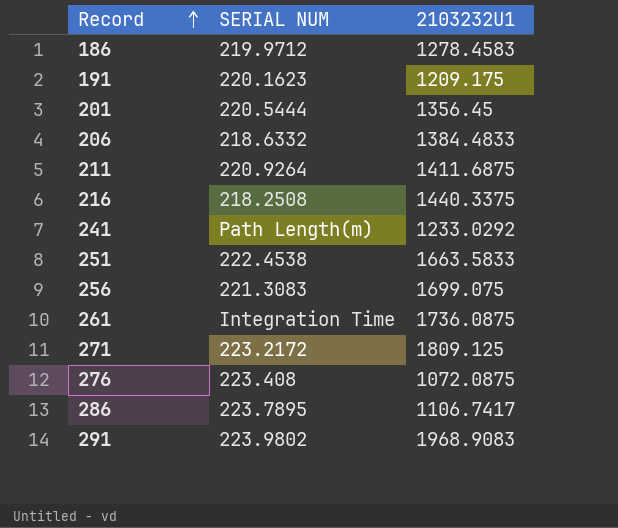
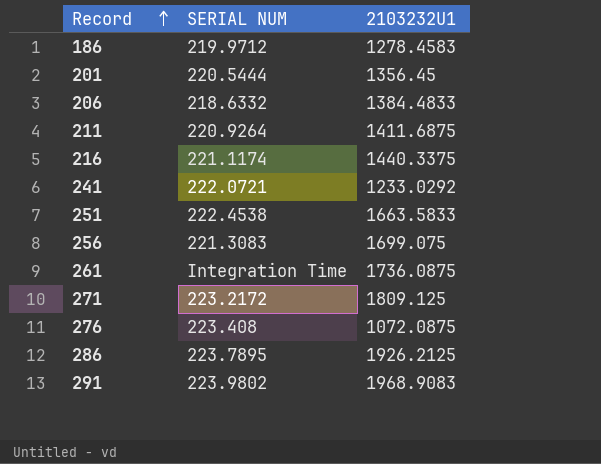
row 191: 220.1623 | 1209.175 -> none
216 | SERIAL NUM: 218.2508 -> 221.1174
241 | SERIAL NUM: Path Length(m) -> 222.0721
286 | 2103232U1: 1106.7417 -> 1926.2125

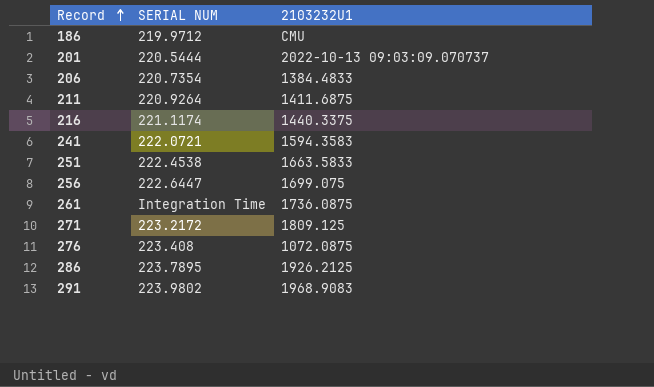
186 | 2103232U1: 1278.4583 -> CMU
201 | 2103232U1: 1356.45 -> 2022-10-13 09:03:09.070737
206 | SERIAL NUM: 218.6332 -> 220.7354
241 | 2103232U1: 1233.0292 -> 1594.3583
256 | SERIAL NUM: 221.3083 -> 222.6447

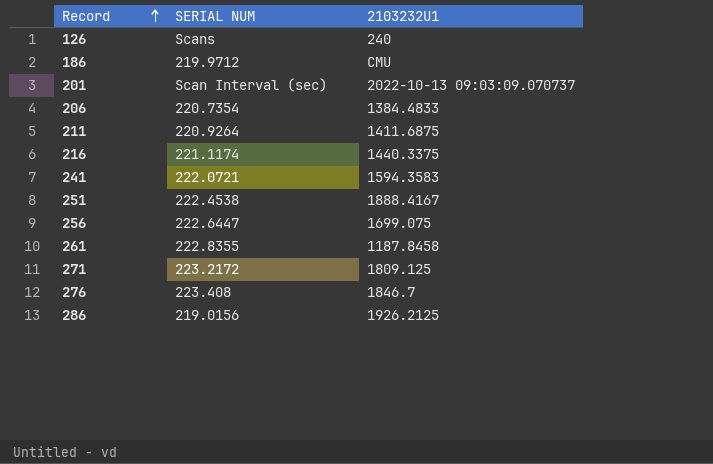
row 291: 223.9802 | 1968.9083 -> none
row 126: none -> Scans | 240
201 | SERIAL NUM: 220.5444 -> Scan Interval (sec)
251 | 2103232U1: 1663.5833 -> 1888.4167
261 | SERIAL NUM: Integration Time -> 222.8355
261 | 2103232U1: 1736.0875 -> 1187.8458
276 | 2103232U1: 1072.0875 -> 1846.7
286 | SERIAL NUM: 223.7895 -> 219.0156

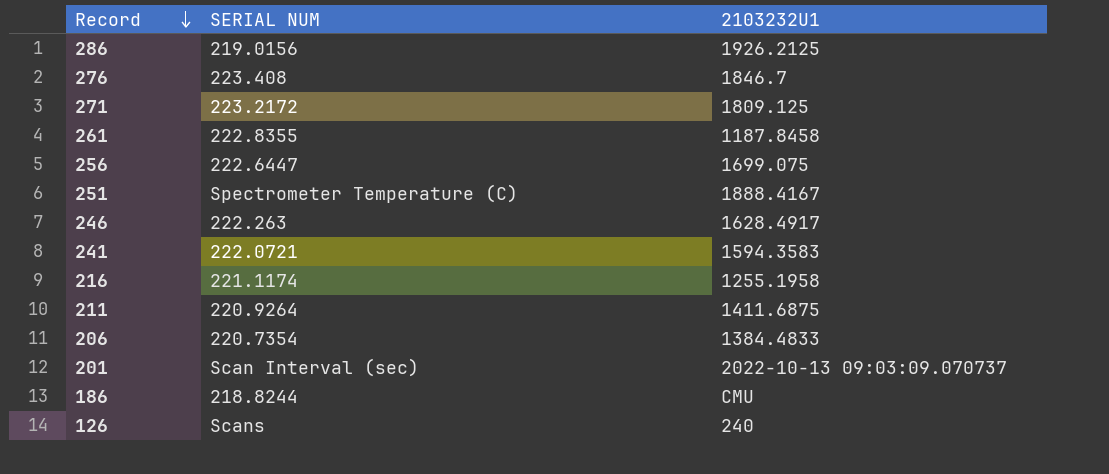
row order: Record ascending -> Record descending
251 | SERIAL NUM: 222.4538 -> Spectrometer Temperature (C)
row 246: none -> 222.263 | 1628.4917
216 | 2103232U1: 1440.3375 -> 1255.1958
186 | SERIAL NUM: 219.9712 -> 218.8244

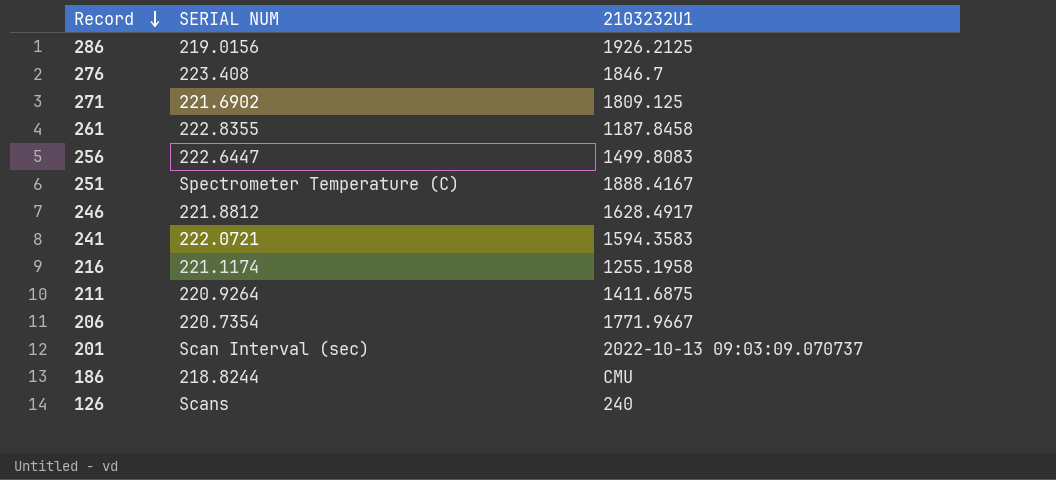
271 | SERIAL NUM: 223.2172 -> 221.6902
256 | 2103232U1: 1699.075 -> 1499.8083
246 | SERIAL NUM: 222.263 -> 221.8812
206 | 2103232U1: 1384.4833 -> 1771.9667

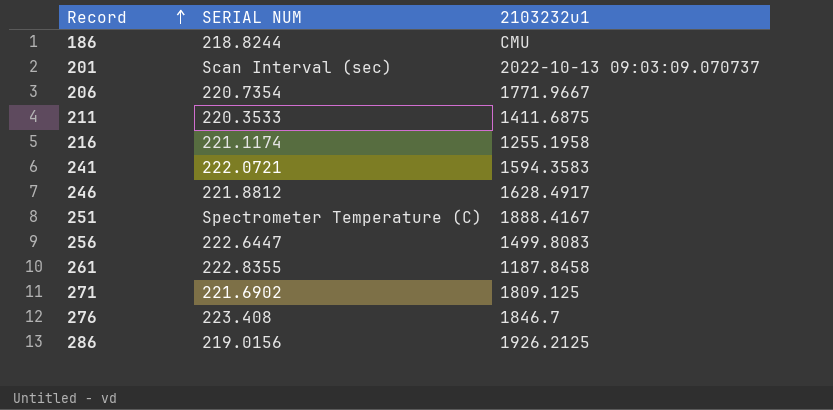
row order: Record descending -> Record ascending
column name: 2103232U1 -> 2103232u1
row 126: Scans | 240 -> none
211 | SERIAL NUM: 220.9264 -> 220.3533

